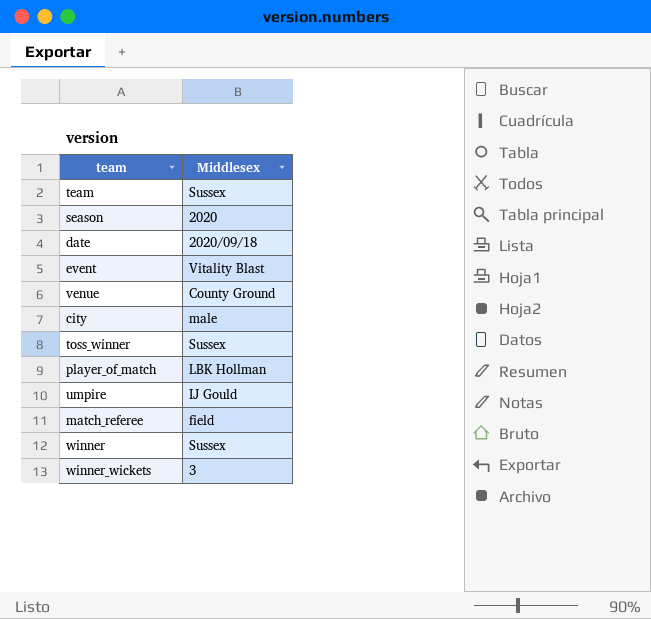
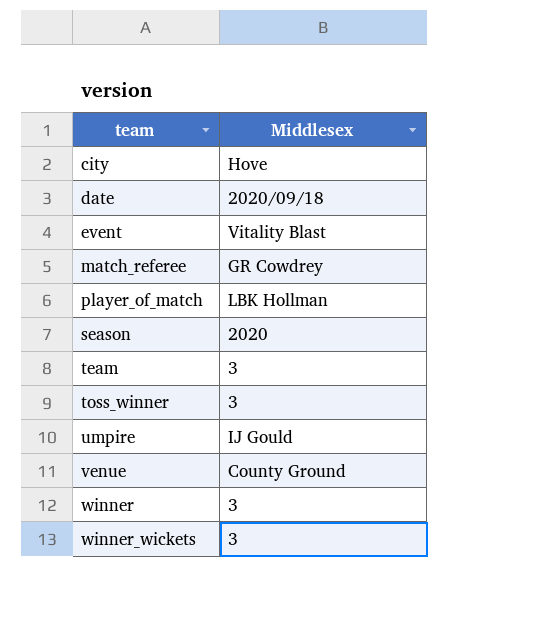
row order: none -> team ascending
city | Middlesex: male -> Hove
match_referee | Middlesex: field -> GR Cowdrey
team | Middlesex: Sussex -> 3
toss_winner | Middlesex: Sussex -> 3
winner | Middlesex: Sussex -> 3

